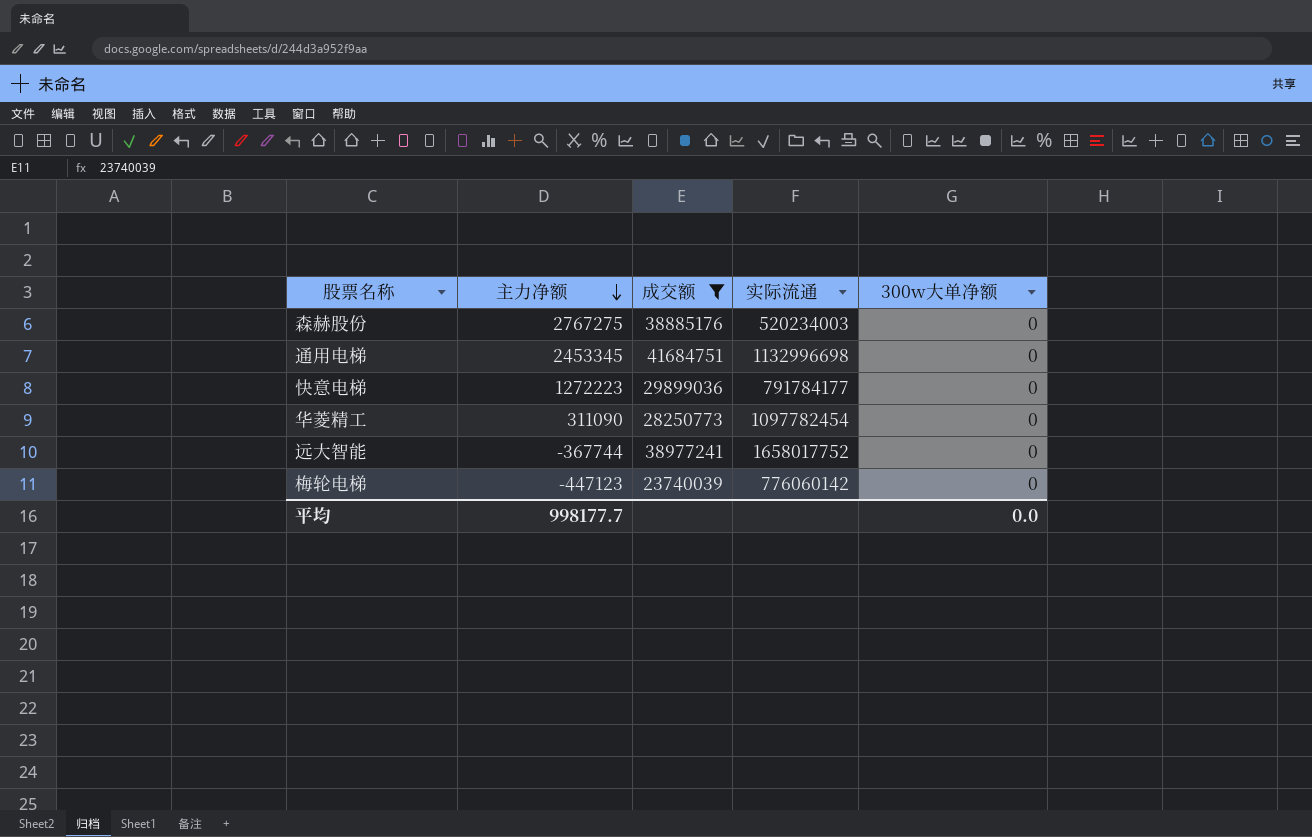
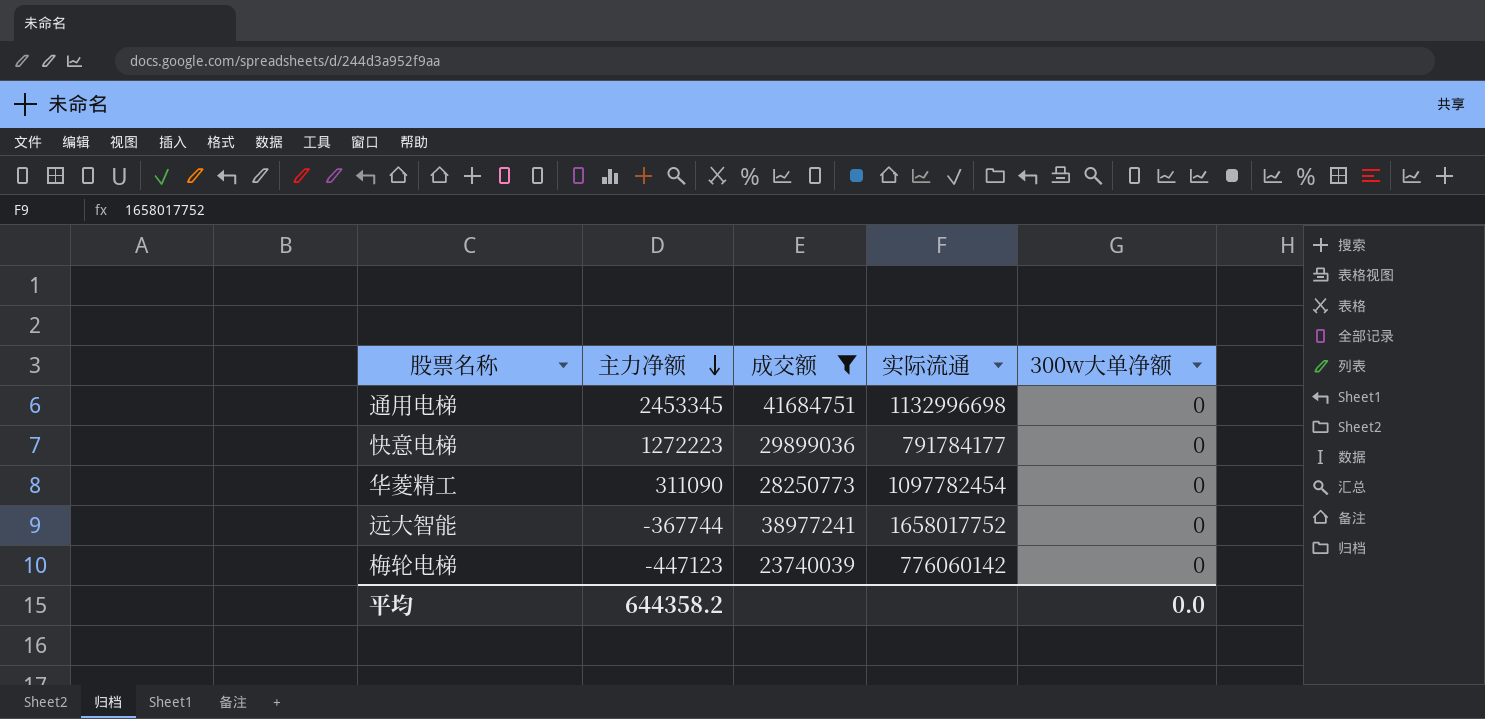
row 森赫股份: 2767275 | 38885176 | 520234003 | 0 -> none
平均 | 主力净额: 998177.7 -> 644358.2

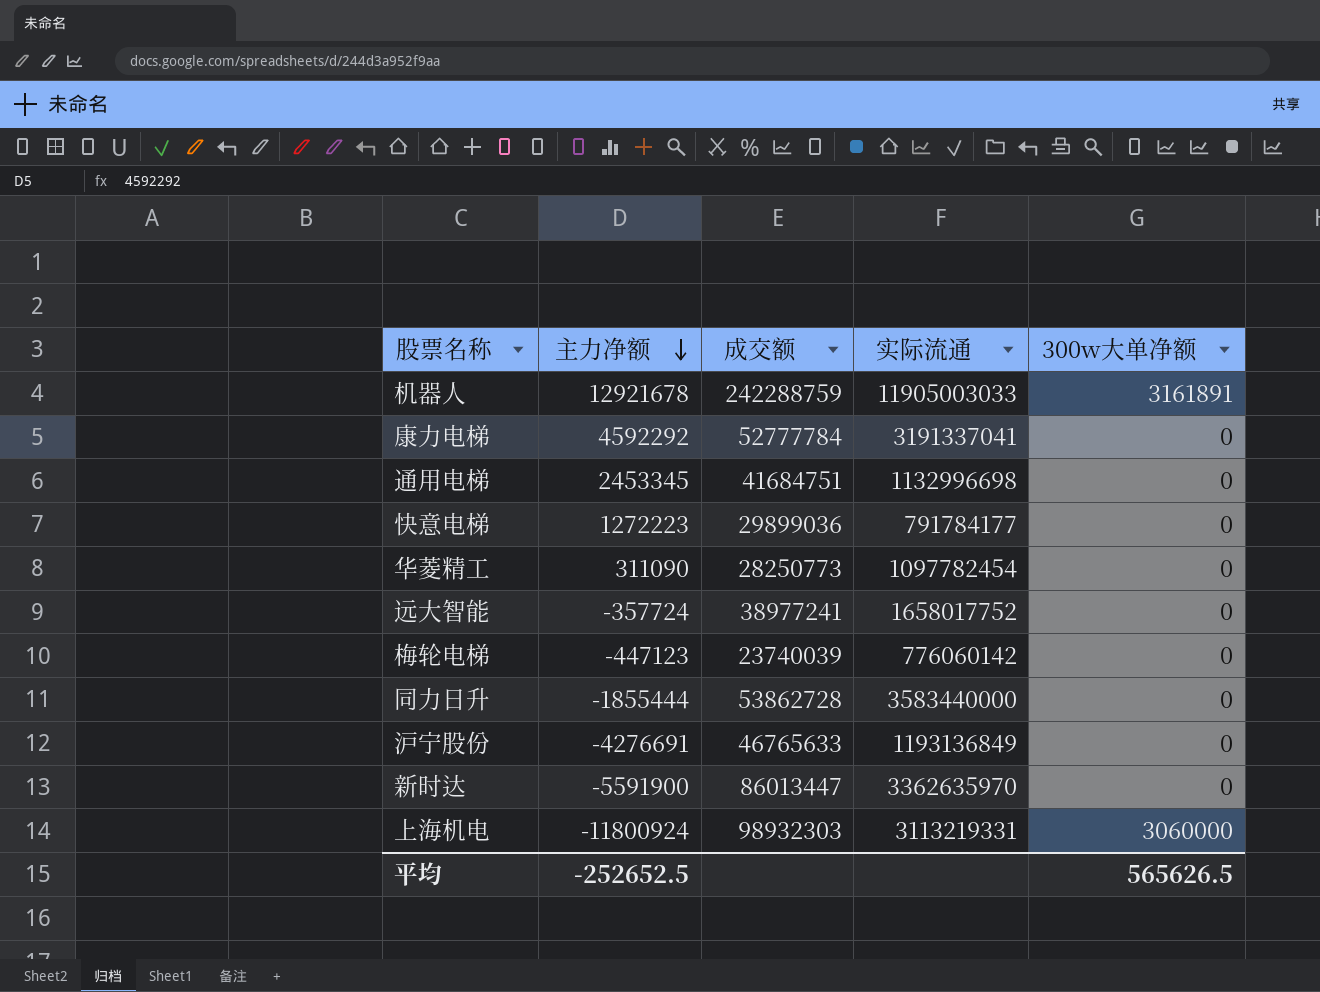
filter: 成交额 <= 41684751 -> none
远大智能 | 主力净额: -367744 -> -357724
平均 | 主力净额: 644358.2 -> -252652.5
平均 | 300w大单净额: 0.0 -> 565626.5

